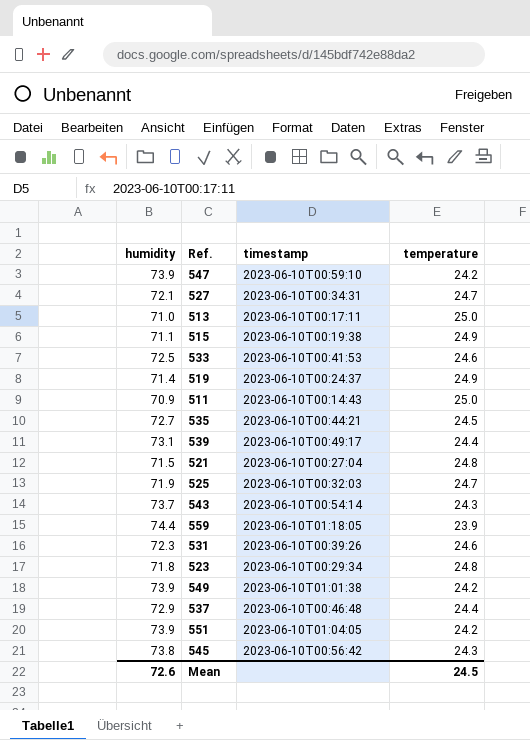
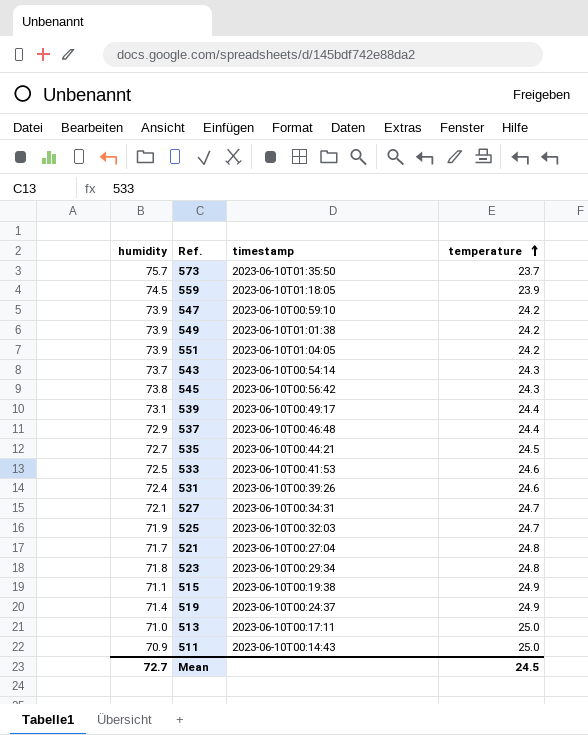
row order: none -> temperature ascending
row 573: none -> 75.7 | 2023-06-10T01:35:50 | 23.7
559 | humidity: 74.4 -> 74.5
531 | humidity: 72.3 -> 72.4
521 | humidity: 71.5 -> 71.7
Mean | humidity: 72.6 -> 72.7

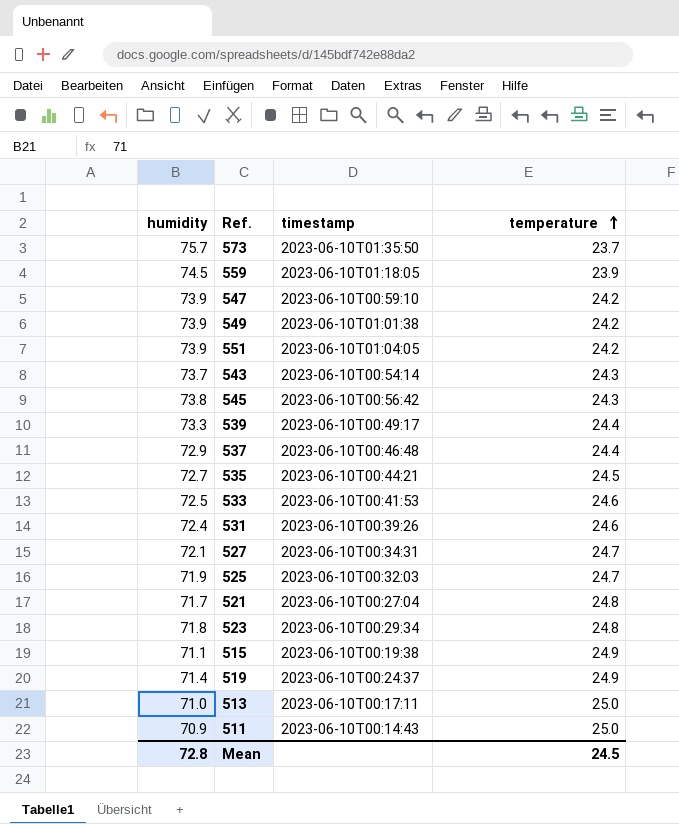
539 | humidity: 73.1 -> 73.3
Mean | humidity: 72.7 -> 72.8

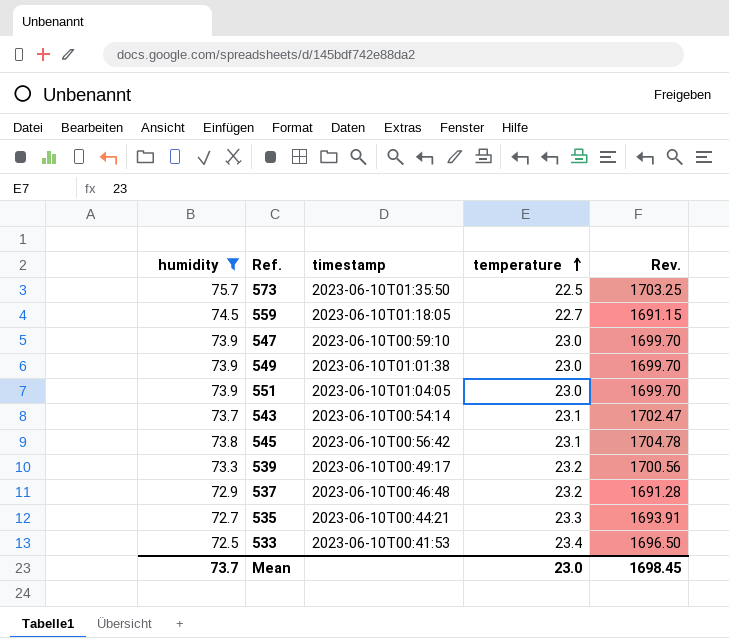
filter: none -> humidity >= 72.5
column Rev. | formula: none -> [humidity] * [temperature]
573 | temperature: 23.7 -> 22.5
559 | temperature: 23.9 -> 22.7
547 | temperature: 24.2 -> 23.0
549 | temperature: 24.2 -> 23.0
551 | temperature: 24.2 -> 23.0
543 | temperature: 24.3 -> 23.1
545 | temperature: 24.3 -> 23.1
539 | temperature: 24.4 -> 23.2
537 | temperature: 24.4 -> 23.2
535 | temperature: 24.5 -> 23.3
533 | temperature: 24.6 -> 23.4
Mean | humidity: 72.8 -> 73.7
Mean | temperature: 24.5 -> 23.0

